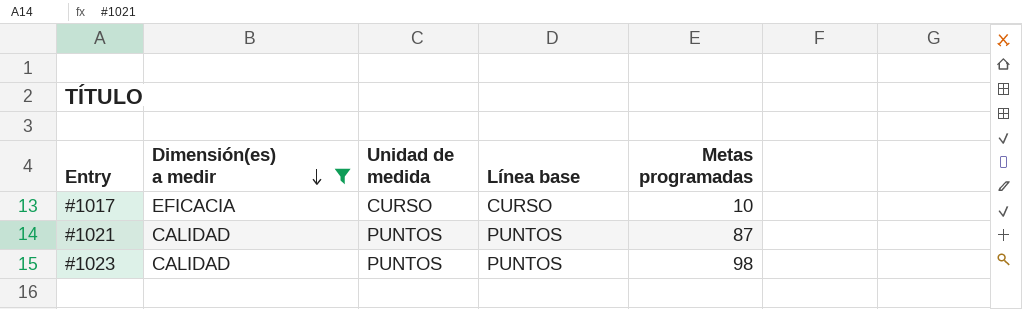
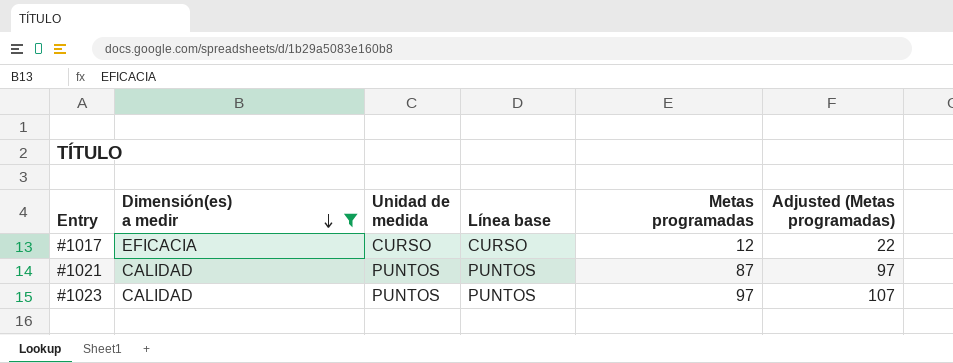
column Adjusted (Metas programadas) | formula: none -> [Metas programadas] + 10
#1017 | Metas programadas: 10 -> 12
#1023 | Metas programadas: 98 -> 97

